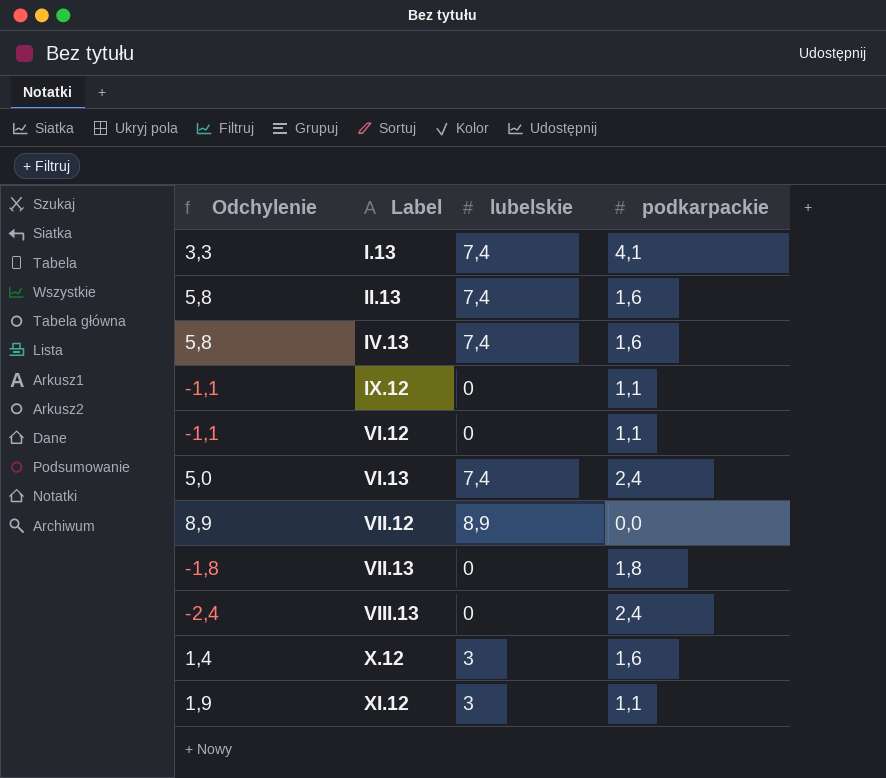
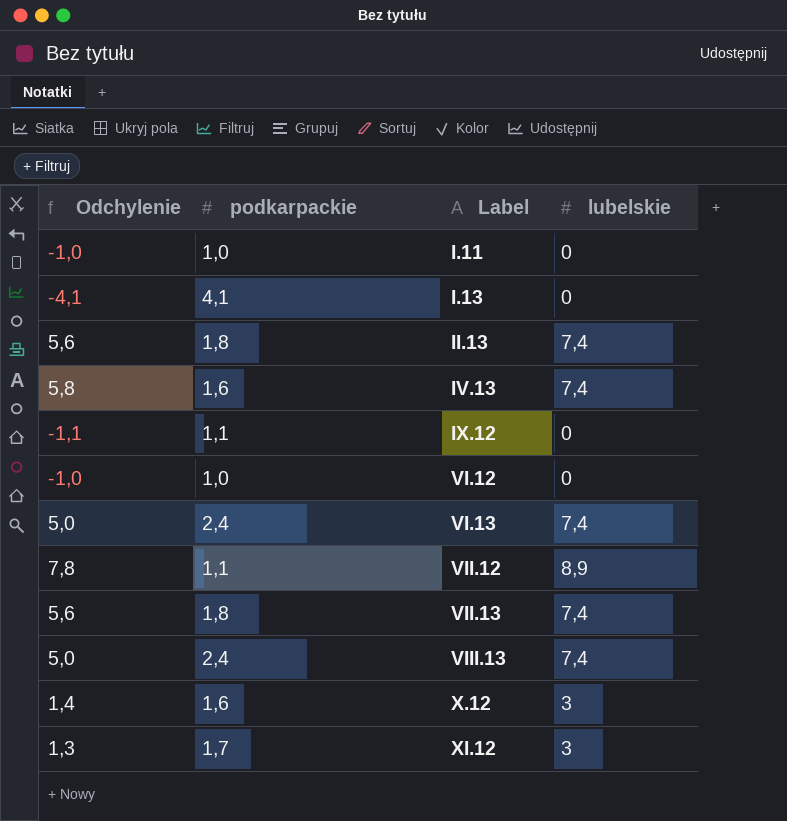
column podkarpackie | position: 4 -> 2
row I.11: none -> -1,0 | 1,0 | 0
I.13 | Odchylenie: 3,3 -> -4,1
I.13 | lubelskie: 7,4 -> 0
II.13 | Odchylenie: 5,8 -> 5,6
II.13 | podkarpackie: 1,6 -> 1,8
VI.12 | Odchylenie: -1,1 -> -1,0
VI.12 | podkarpackie: 1,1 -> 1,0
VII.12 | Odchylenie: 8,9 -> 7,8
VII.12 | podkarpackie: 0,0 -> 1,1
VII.13 | Odchylenie: -1,8 -> 5,6
VII.13 | lubelskie: 0 -> 7,4
VIII.13 | Odchylenie: -2,4 -> 5,0
VIII.13 | lubelskie: 0 -> 7,4
XI.12 | Odchylenie: 1,9 -> 1,3
XI.12 | podkarpackie: 1,1 -> 1,7

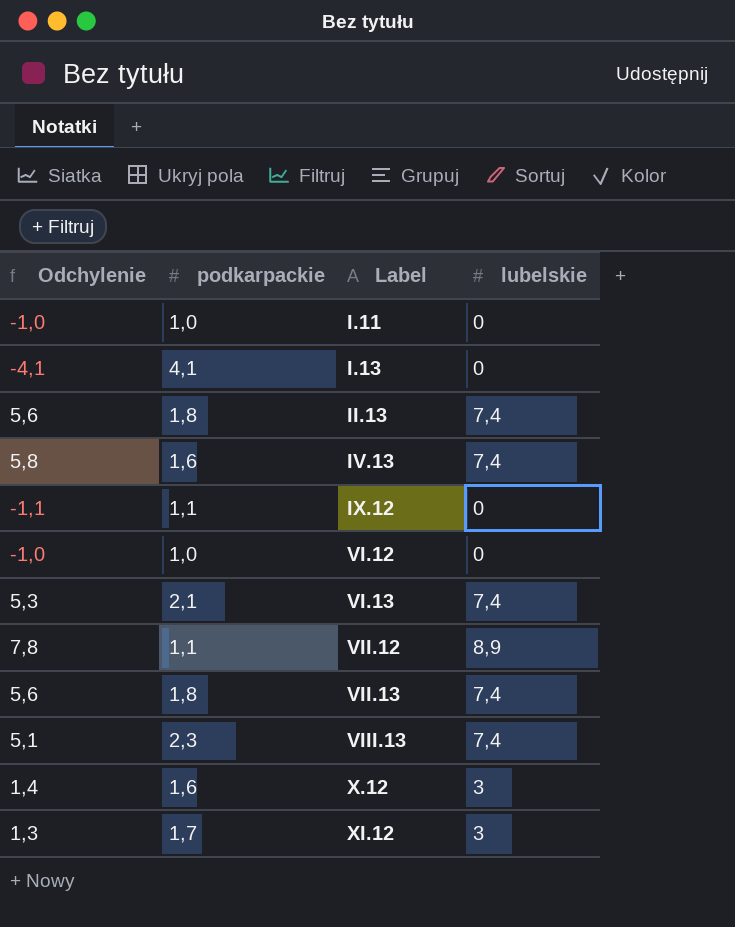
VI.13 | Odchylenie: 5,0 -> 5,3
VI.13 | podkarpackie: 2,4 -> 2,1
VIII.13 | Odchylenie: 5,0 -> 5,1
VIII.13 | podkarpackie: 2,4 -> 2,3

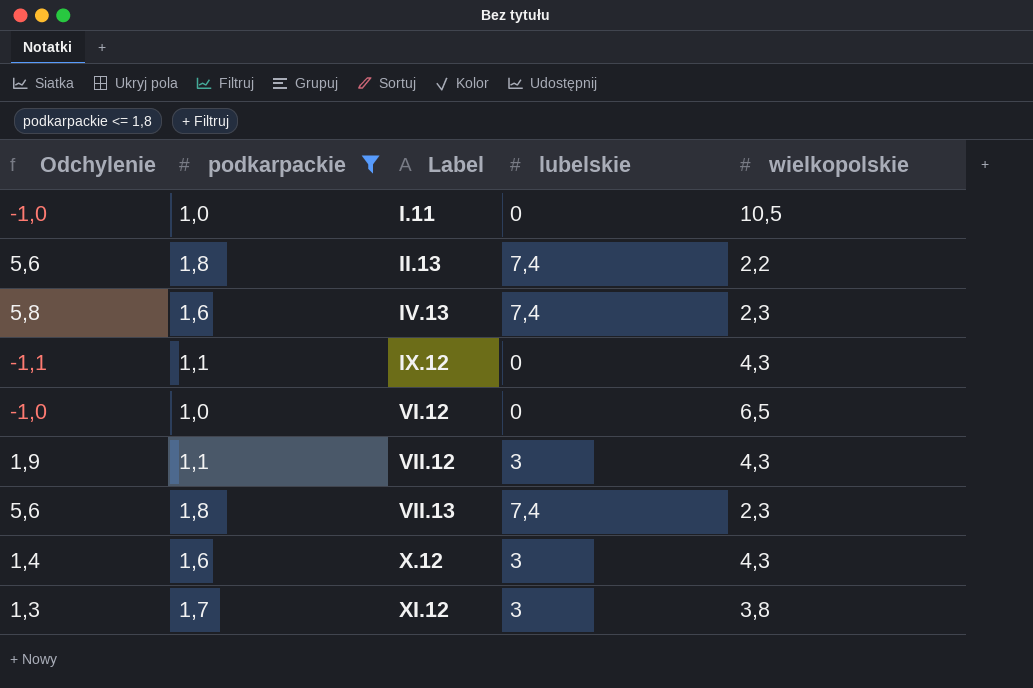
filter: none -> podkarpackie <= 1,8
column wielkopolskie | position: none -> 5
VII.12 | Odchylenie: 7,8 -> 1,9
VII.12 | lubelskie: 8,9 -> 3

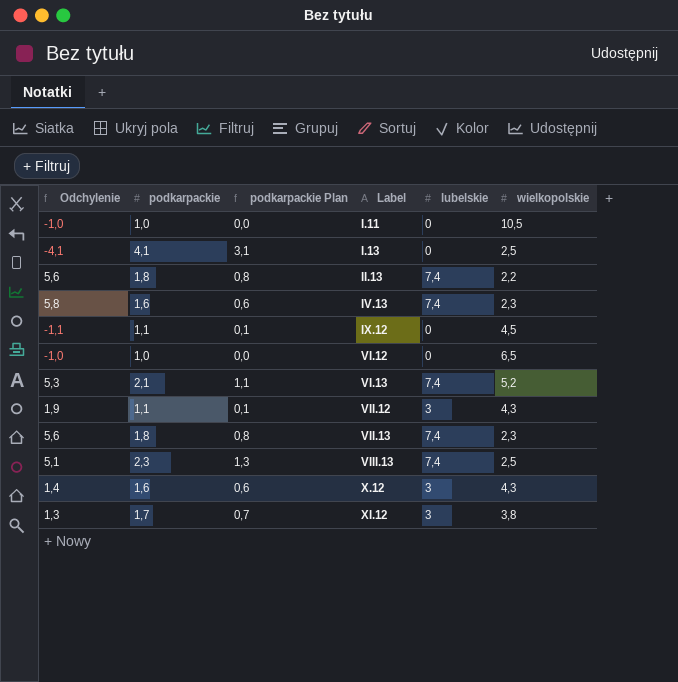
filter: podkarpackie <= 1,8 -> none
column podkarpackie Plan | formula: none -> [podkarpackie] - 1
IX.12 | wielkopolskie: 4,3 -> 4,5

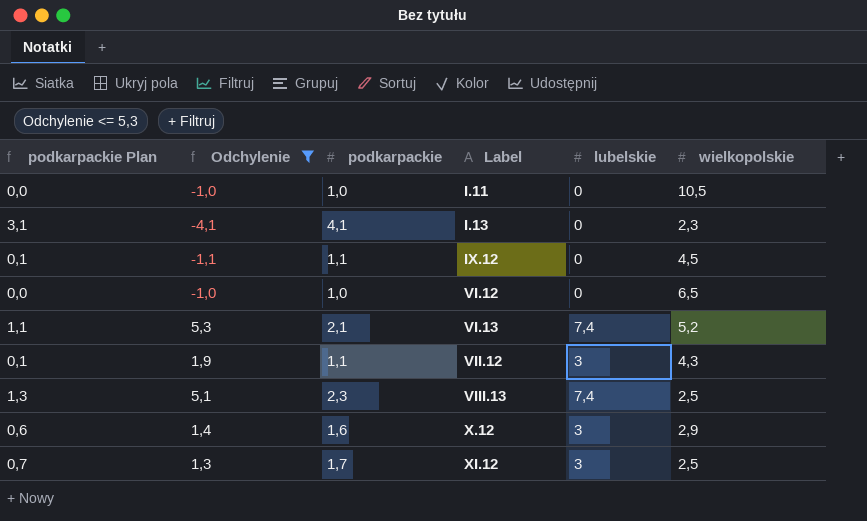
filter: none -> Odchylenie <= 5,3
column podkarpackie Plan | position: 3 -> 1
I.13 | wielkopolskie: 2,5 -> 2,3
X.12 | wielkopolskie: 4,3 -> 2,9
XI.12 | wielkopolskie: 3,8 -> 2,5

